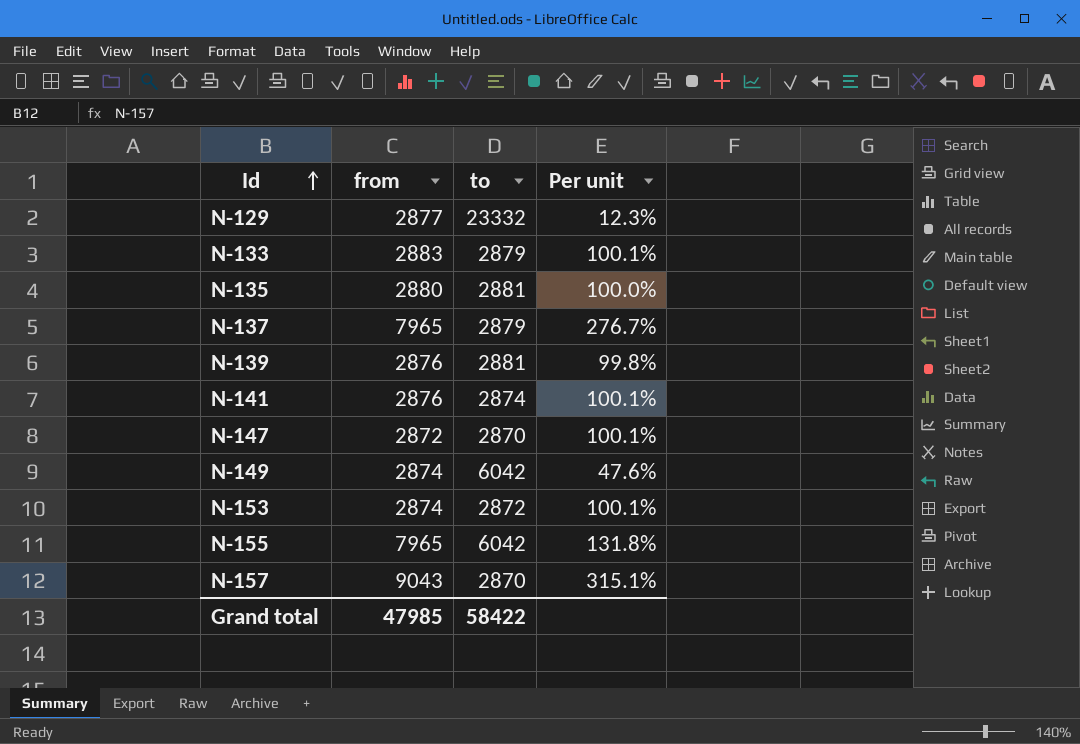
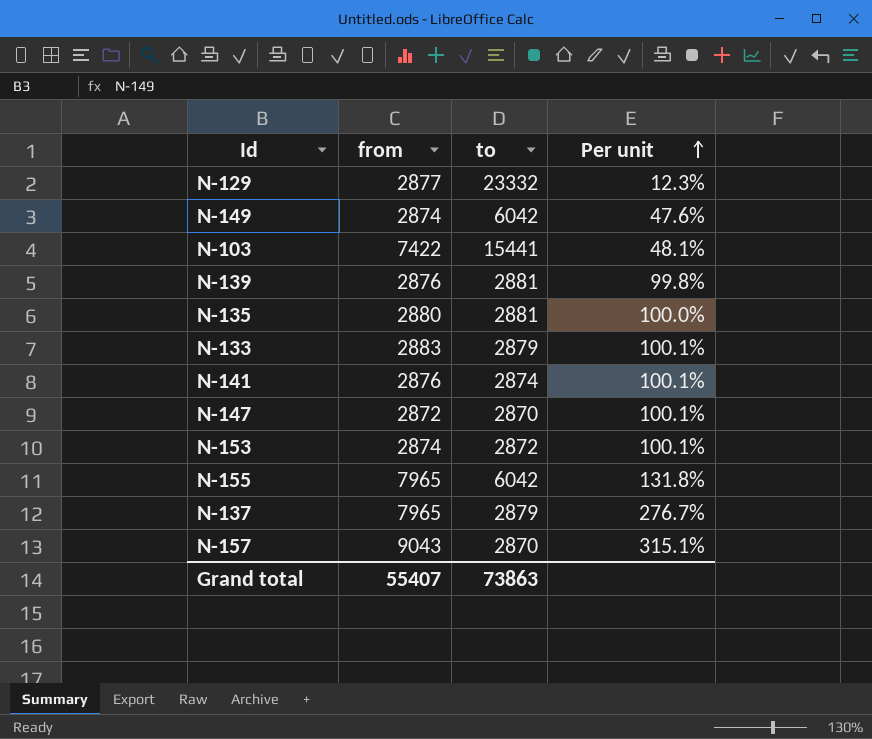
row order: Id ascending -> Per unit ascending
row N-103: none -> 7422 | 15441 | 48.1%
Grand total | from: 47985 -> 55407
Grand total | to: 58422 -> 73863

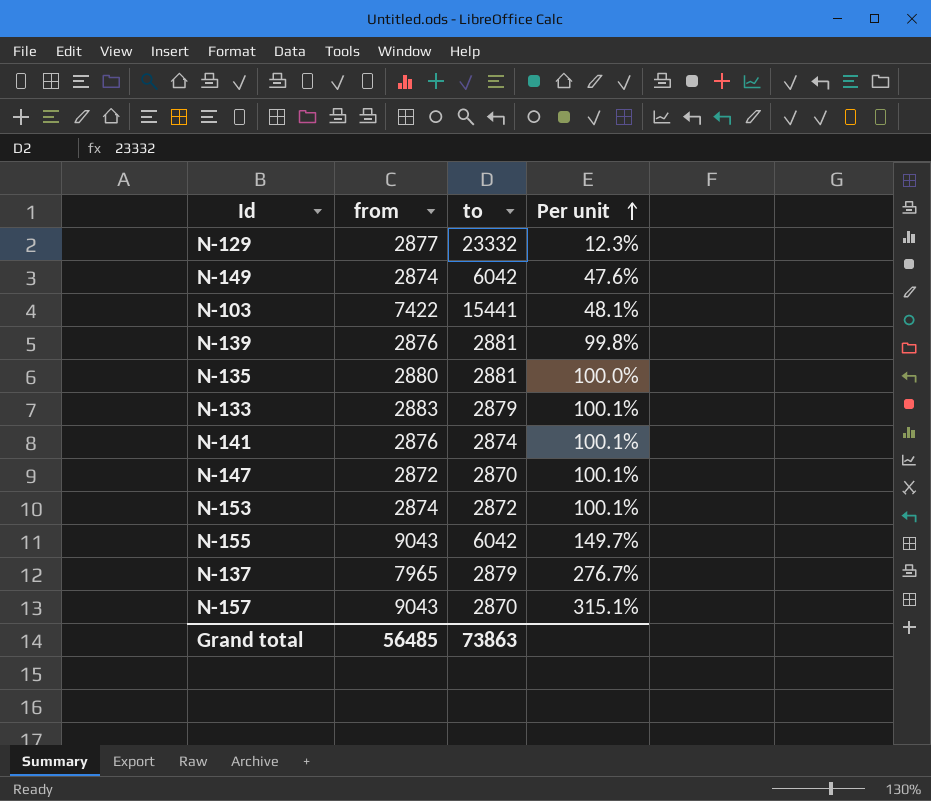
N-155 | from: 7965 -> 9043
N-155 | Per unit: 131.8% -> 149.7%
Grand total | from: 55407 -> 56485

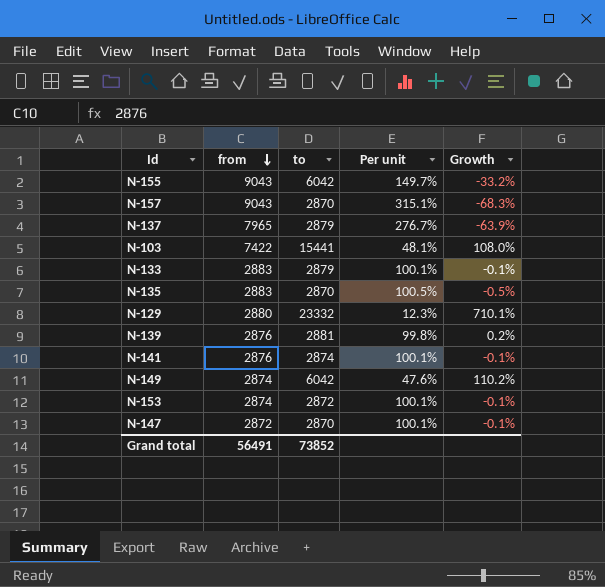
row order: Per unit ascending -> from descending
column Growth | formula: none -> ([to] - [from]) / [from]
N-135 | from: 2880 -> 2883
N-135 | to: 2881 -> 2870
N-135 | Per unit: 100.0% -> 100.5%
N-129 | from: 2877 -> 2880
Grand total | from: 56485 -> 56491
Grand total | to: 73863 -> 73852

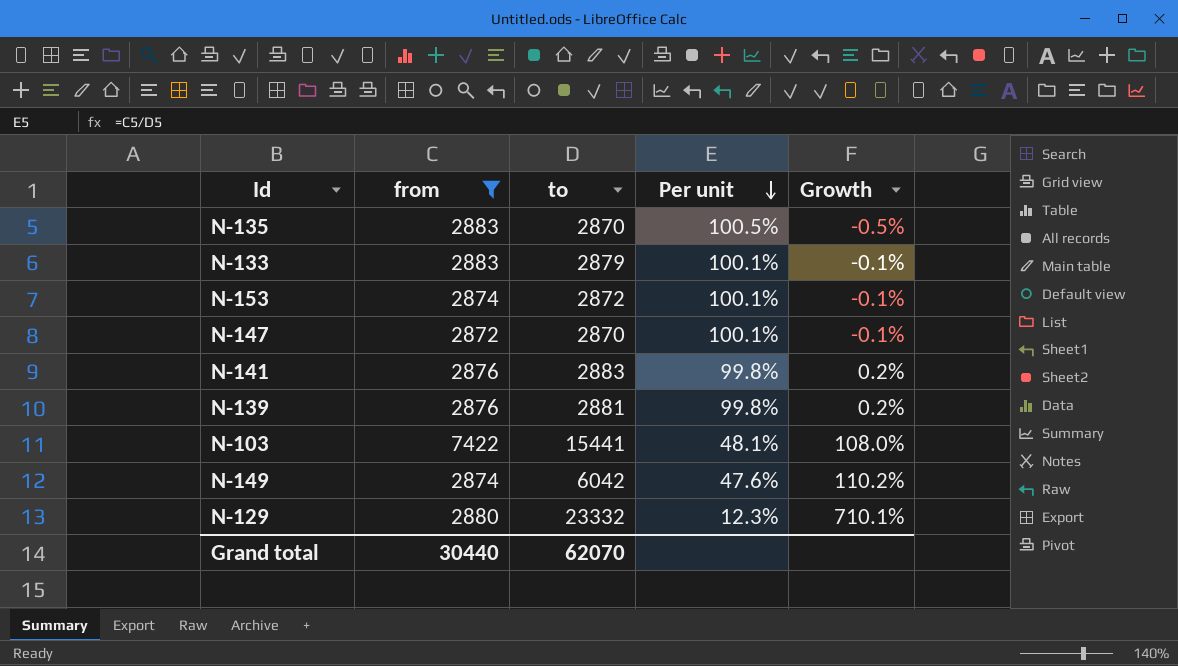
filter: none -> from <= 7422
row order: from descending -> Per unit descending
N-141 | to: 2874 -> 2883
N-141 | Per unit: 100.1% -> 99.8%
N-141 | Growth: -0.1% -> 0.2%
Grand total | from: 56491 -> 30440
Grand total | to: 73852 -> 62070

